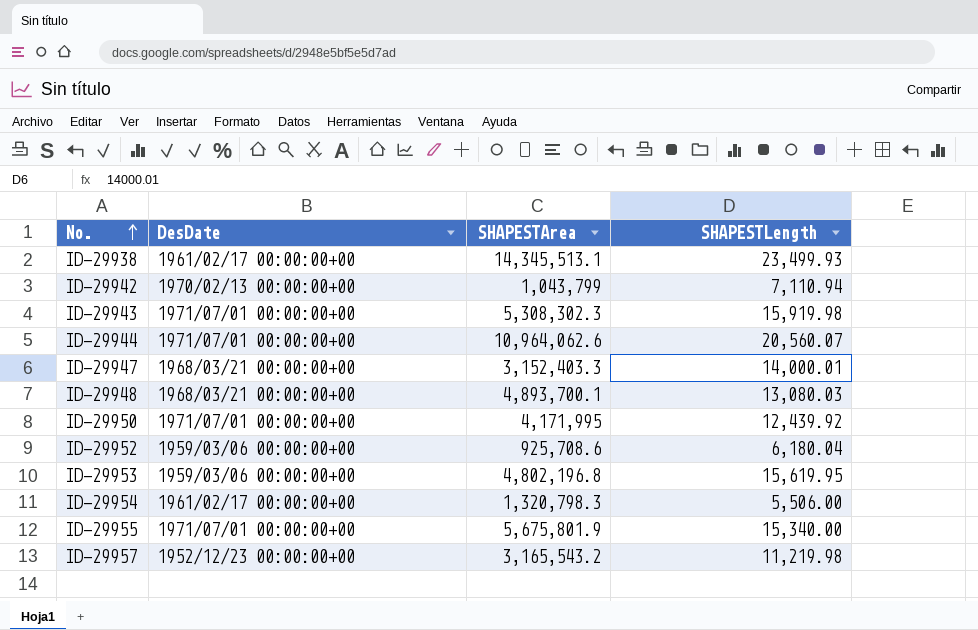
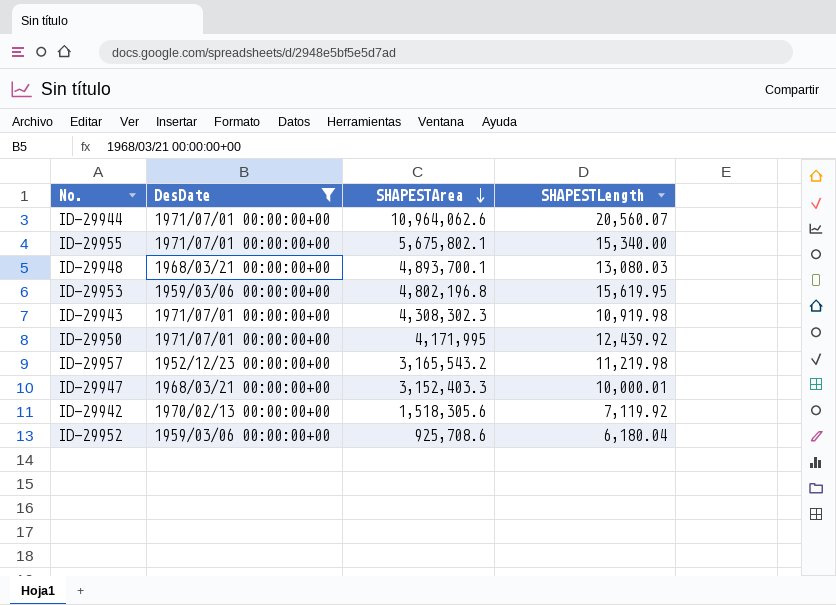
filter: none -> DesDate != 1961/02/17 00:00:00+00
row order: No. ascending -> SHAPESTArea descending
ID-29955 | SHAPESTArea: 5,675,801.9 -> 5,675,802.1
ID-29943 | SHAPESTArea: 5,308,302.3 -> 4,308,302.3
ID-29943 | SHAPESTLength: 15,919.98 -> 10,919.98
ID-29947 | SHAPESTLength: 14,000.01 -> 10,000.01
ID-29942 | SHAPESTArea: 1,043,799 -> 1,518,305.6
ID-29942 | SHAPESTLength: 7,110.94 -> 7,119.92

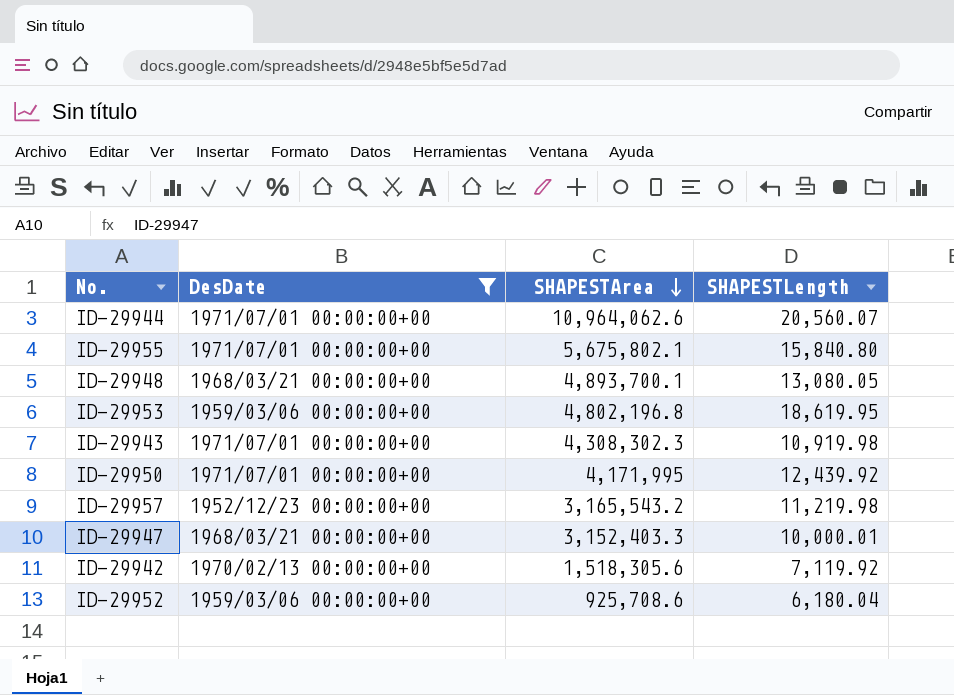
ID-29955 | SHAPESTLength: 15,340.00 -> 15,840.80
ID-29948 | SHAPESTLength: 13,080.03 -> 13,080.05
ID-29953 | SHAPESTLength: 15,619.95 -> 18,619.95

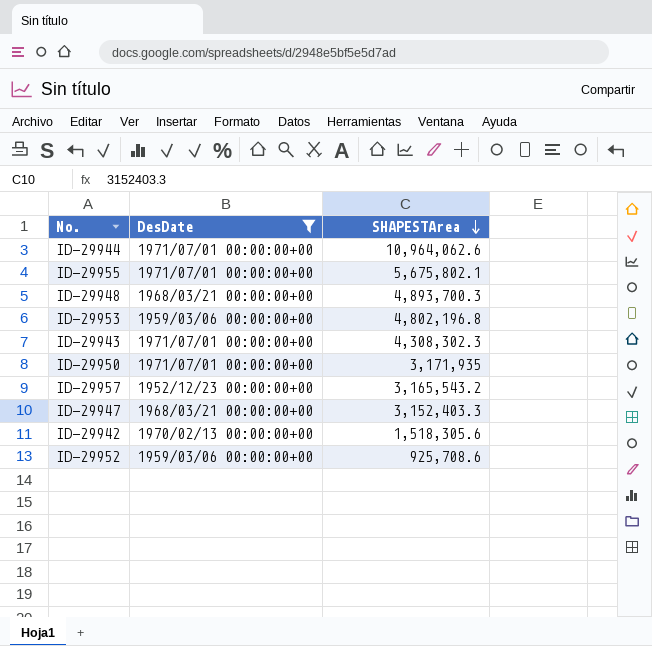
column SHAPESTLength | position: 4 -> none
ID-29948 | SHAPESTArea: 4,893,700.1 -> 4,893,700.3
ID-29950 | SHAPESTArea: 4,171,995 -> 3,171,935

